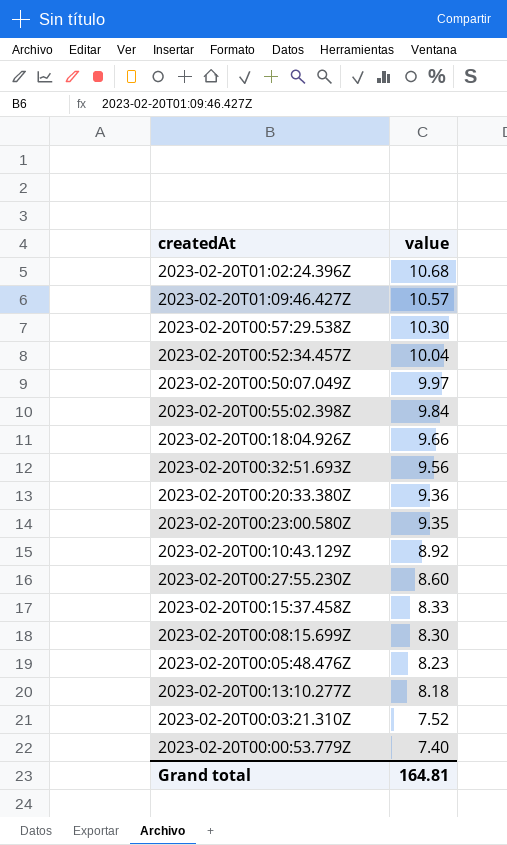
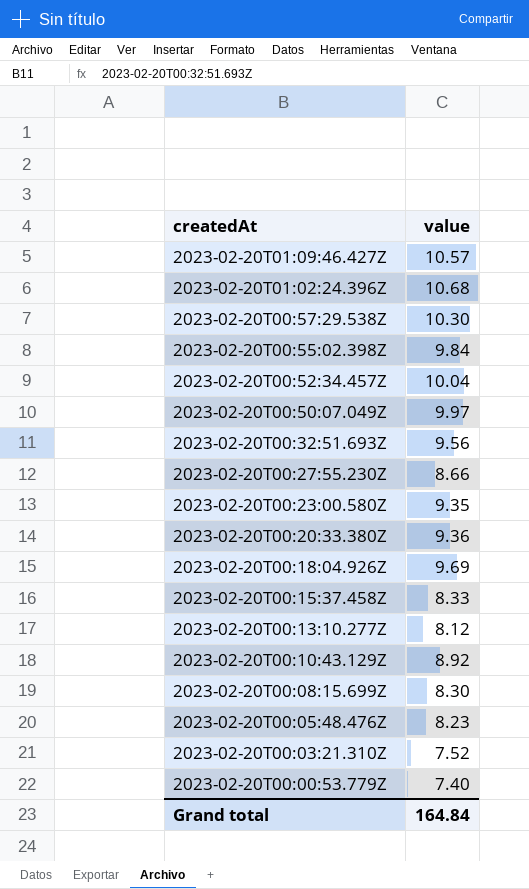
row order: value descending -> createdAt descending
2023-02-20T00:27:55.230Z | value: 8.60 -> 8.66
2023-02-20T00:18:04.926Z | value: 9.66 -> 9.69
2023-02-20T00:13:10.277Z | value: 8.18 -> 8.12
Grand total | value: 164.81 -> 164.84

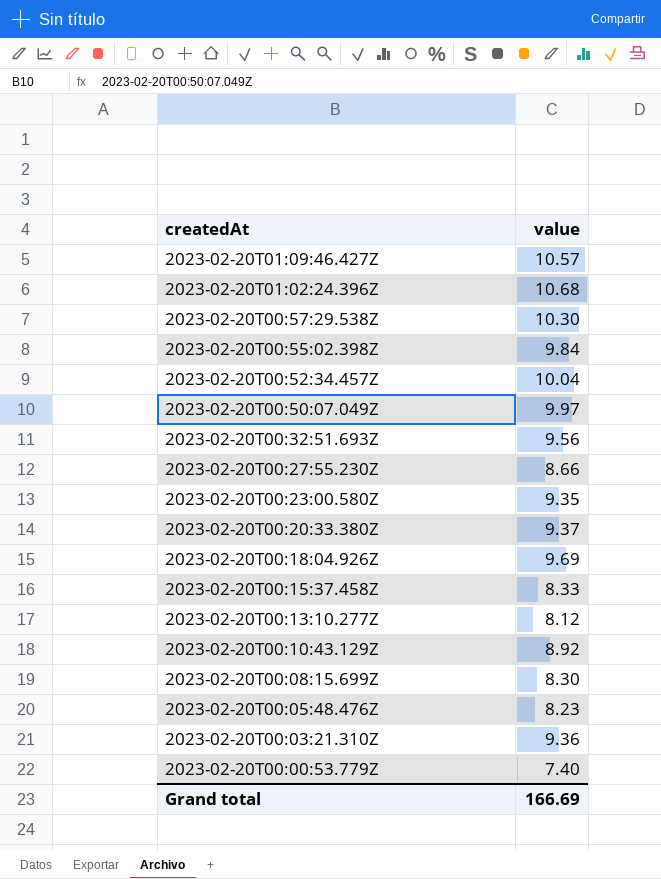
2023-02-20T00:20:33.380Z | value: 9.36 -> 9.37
2023-02-20T00:03:21.310Z | value: 7.52 -> 9.36
Grand total | value: 164.84 -> 166.69

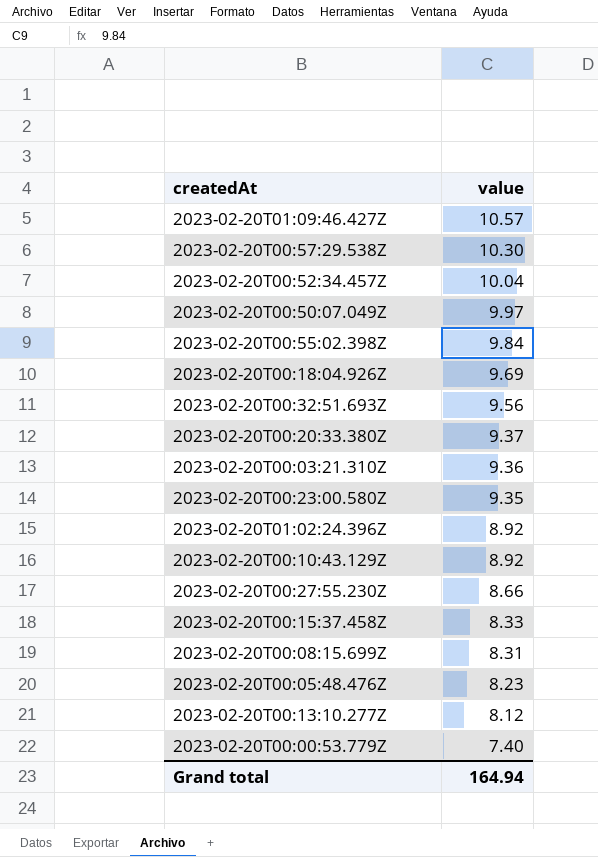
row order: createdAt descending -> value descending
2023-02-20T01:02:24.396Z | value: 10.68 -> 8.92
2023-02-20T00:08:15.699Z | value: 8.30 -> 8.31
Grand total | value: 166.69 -> 164.94

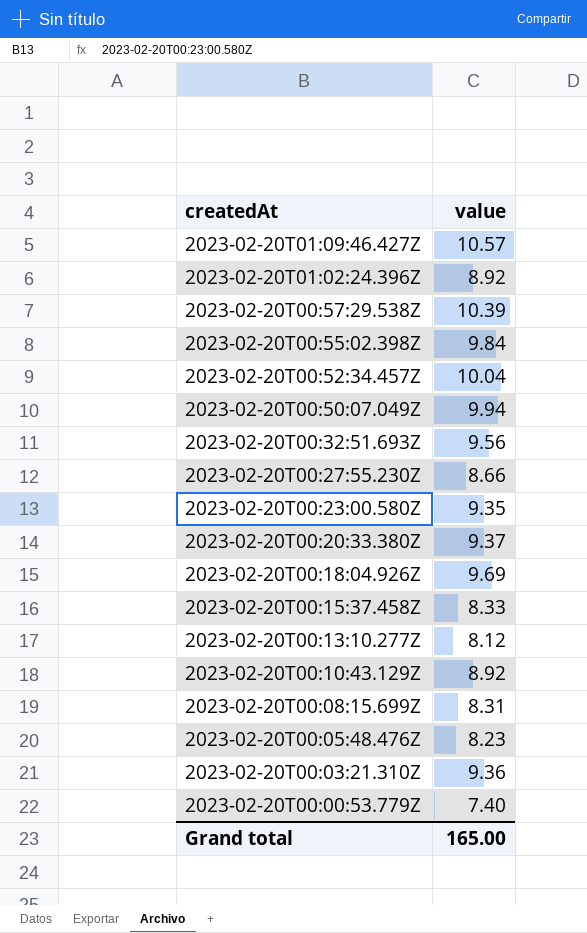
row order: value descending -> createdAt descending
2023-02-20T00:57:29.538Z | value: 10.30 -> 10.39
2023-02-20T00:50:07.049Z | value: 9.97 -> 9.94
Grand total | value: 164.94 -> 165.00

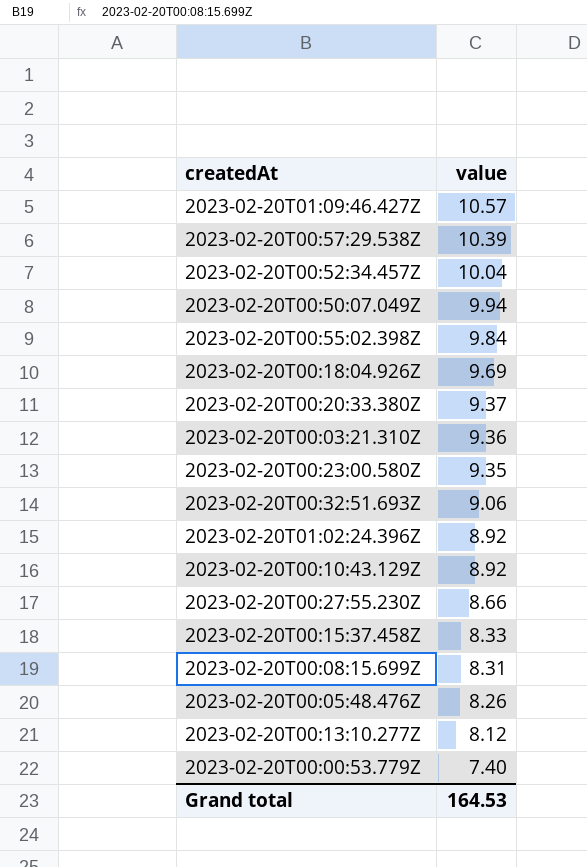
row order: createdAt descending -> value descending
2023-02-20T00:32:51.693Z | value: 9.56 -> 9.06
2023-02-20T00:05:48.476Z | value: 8.23 -> 8.26
Grand total | value: 165.00 -> 164.53

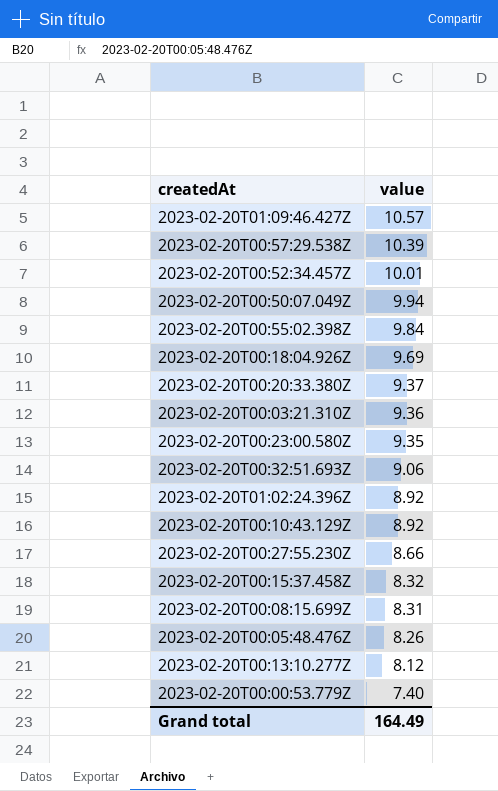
2023-02-20T00:52:34.457Z | value: 10.04 -> 10.01
2023-02-20T00:15:37.458Z | value: 8.33 -> 8.32
Grand total | value: 164.53 -> 164.49

